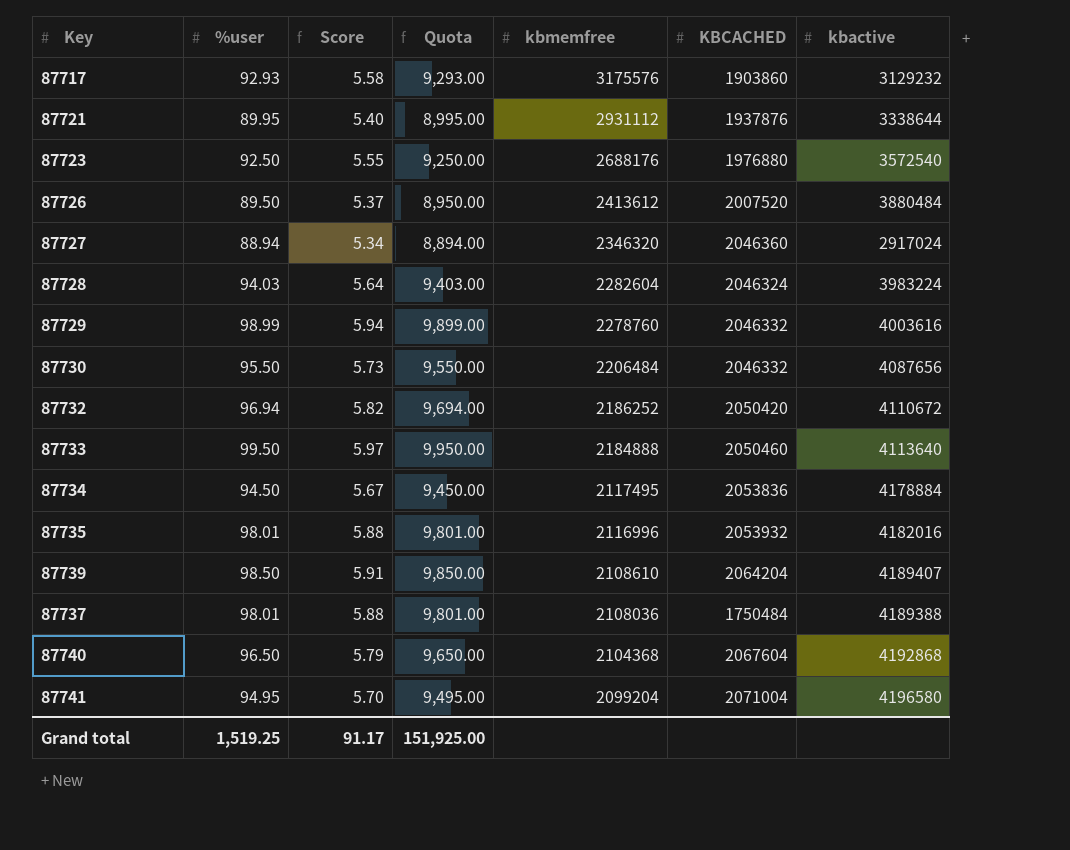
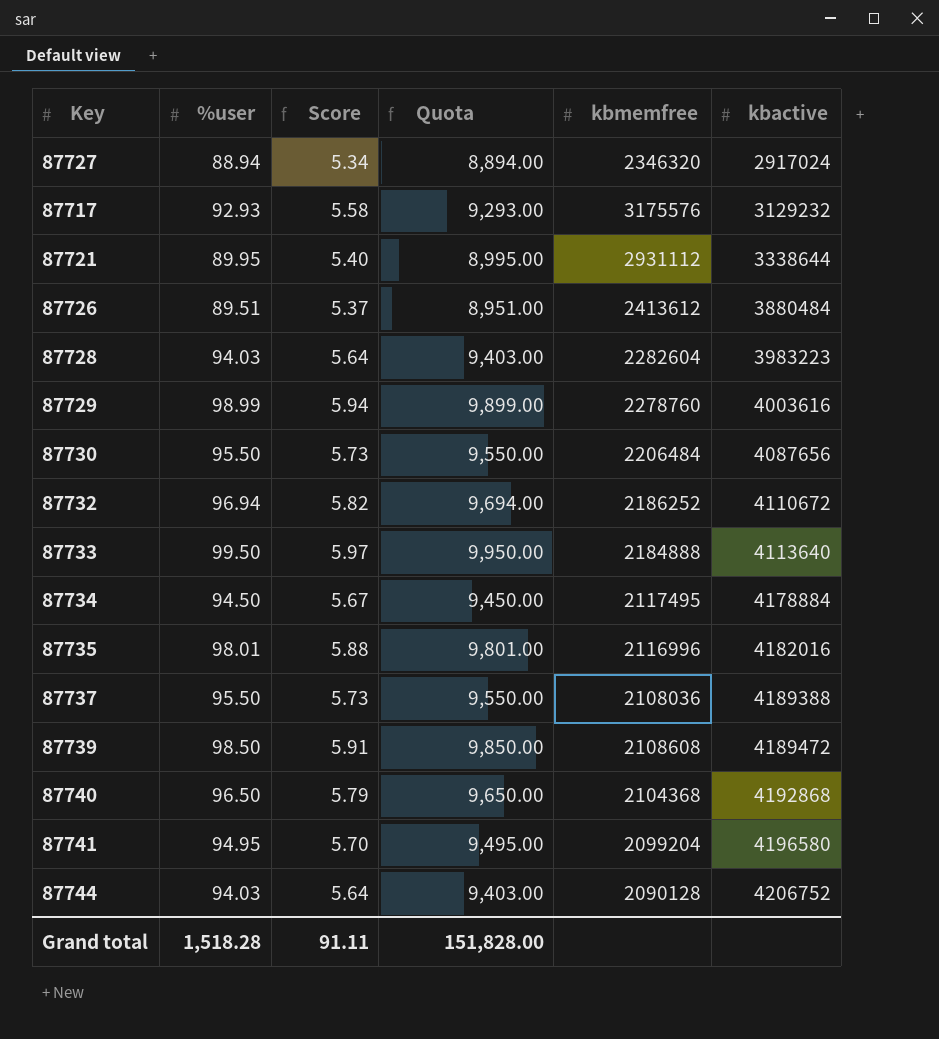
row order: kbmemfree descending -> kbactive ascending
column KBCACHED | position: 6 -> none
row 87723: 92.50 | 5.55 | 9,250.00 | 2688176 | 1976880 | 3572540 -> none
87726 | %user: 89.50 -> 89.51
87726 | Quota: 8,950.00 -> 8,951.00
87728 | kbactive: 3983224 -> 3983223
87737 | %user: 98.01 -> 95.50
87737 | Score: 5.88 -> 5.73
87737 | Quota: 9,801.00 -> 9,550.00
87739 | kbmemfree: 2108610 -> 2108608
87739 | kbactive: 4189407 -> 4189472
row 87744: none -> 94.03 | 5.64 | 9,403.00 | 2090128 | 4206752
Grand total | %user: 1,519.25 -> 1,518.28
Grand total | Score: 91.17 -> 91.11
Grand total | Quota: 151,925.00 -> 151,828.00

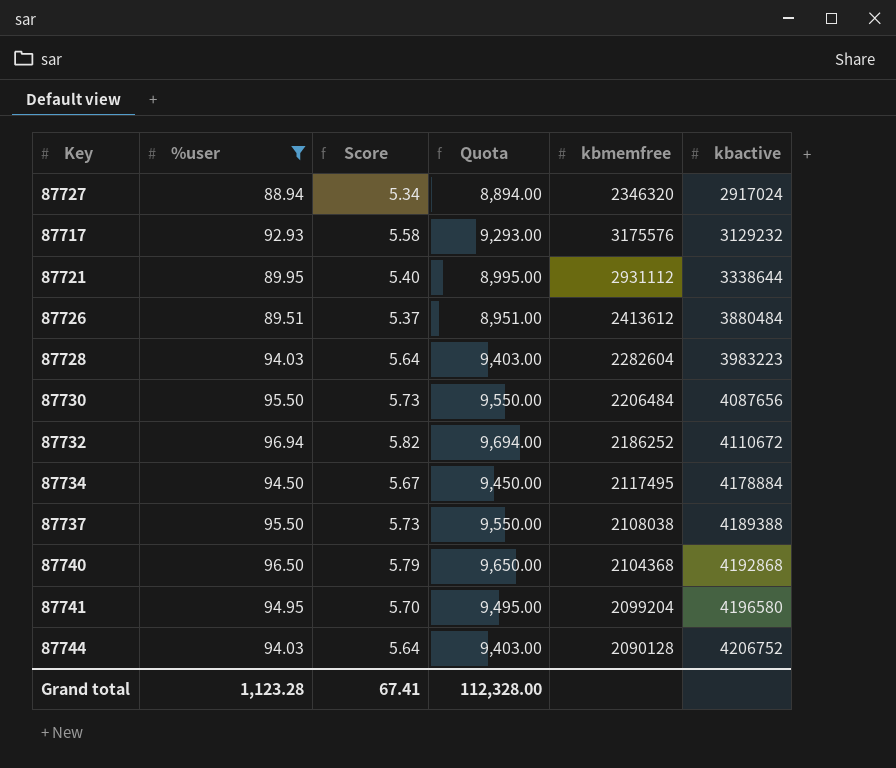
filter: none -> %user <= 96.94
87737 | kbmemfree: 2108036 -> 2108038
Grand total | %user: 1,518.28 -> 1,123.28
Grand total | Score: 91.11 -> 67.41
Grand total | Quota: 151,828.00 -> 112,328.00

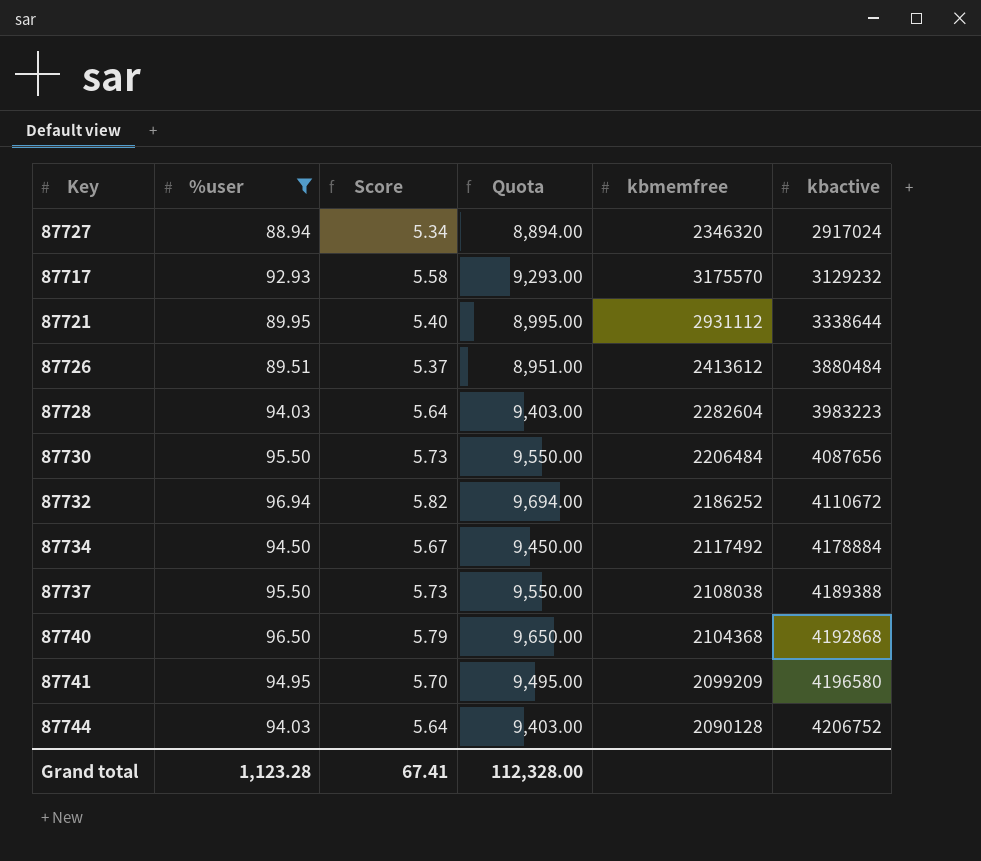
87717 | kbmemfree: 3175576 -> 3175570
87734 | kbmemfree: 2117495 -> 2117492
87741 | kbmemfree: 2099204 -> 2099209

